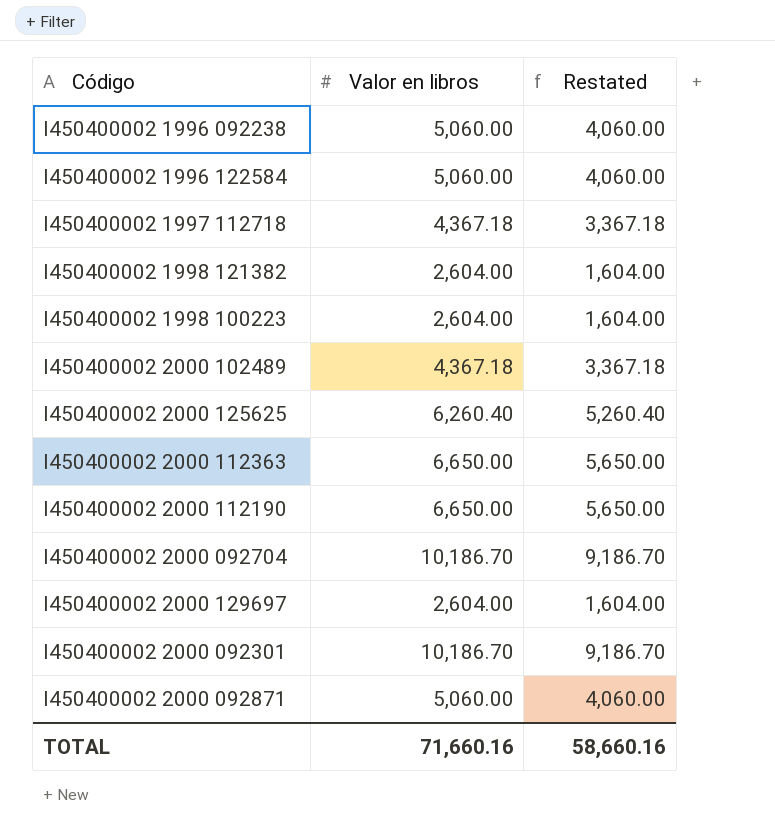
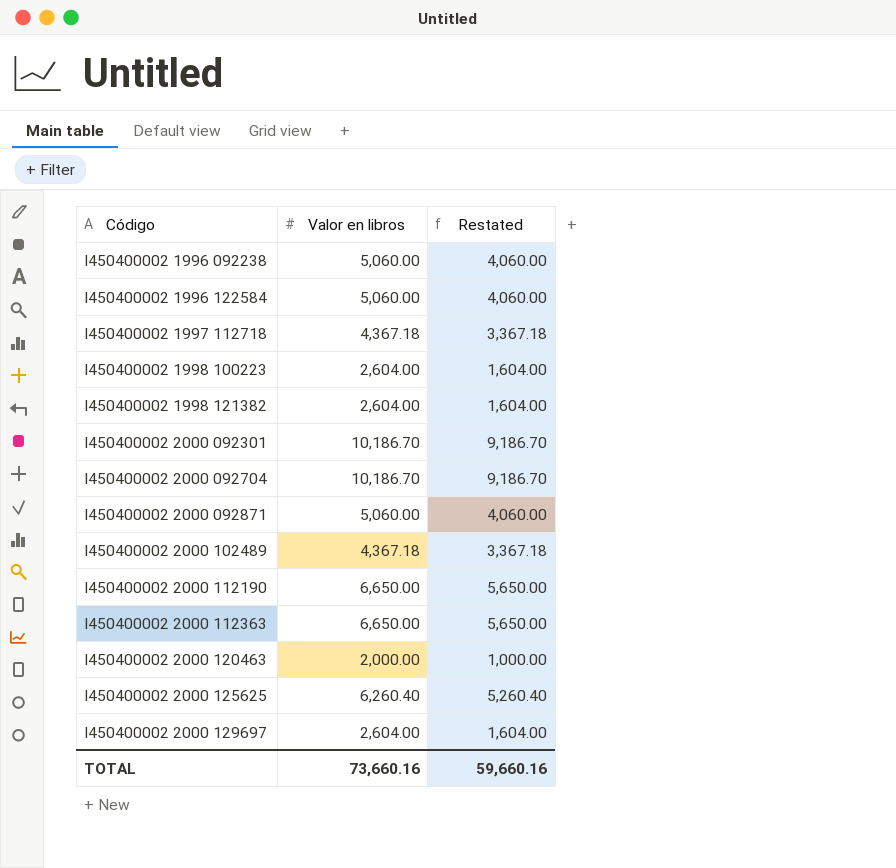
row order: none -> Código ascending
row I450400002 2000 120463: none -> 2,000.00 | 1,000.00
TOTAL | Valor en libros: 71,660.16 -> 73,660.16
TOTAL | Restated: 58,660.16 -> 59,660.16

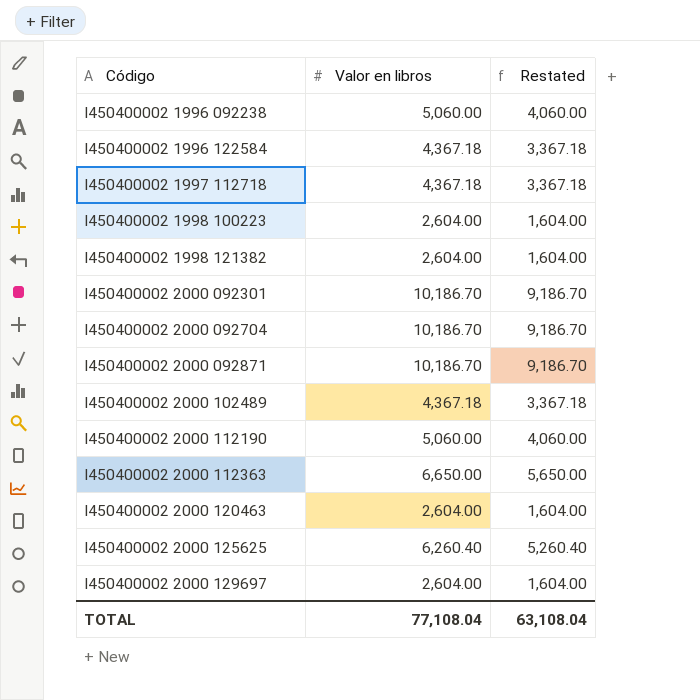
I450400002 1996 122584 | Valor en libros: 5,060.00 -> 4,367.18
I450400002 1996 122584 | Restated: 4,060.00 -> 3,367.18
I450400002 2000 092871 | Valor en libros: 5,060.00 -> 10,186.70
I450400002 2000 092871 | Restated: 4,060.00 -> 9,186.70
I450400002 2000 112190 | Valor en libros: 6,650.00 -> 5,060.00
I450400002 2000 112190 | Restated: 5,650.00 -> 4,060.00
I450400002 2000 120463 | Valor en libros: 2,000.00 -> 2,604.00
I450400002 2000 120463 | Restated: 1,000.00 -> 1,604.00
TOTAL | Valor en libros: 73,660.16 -> 77,108.04
TOTAL | Restated: 59,660.16 -> 63,108.04

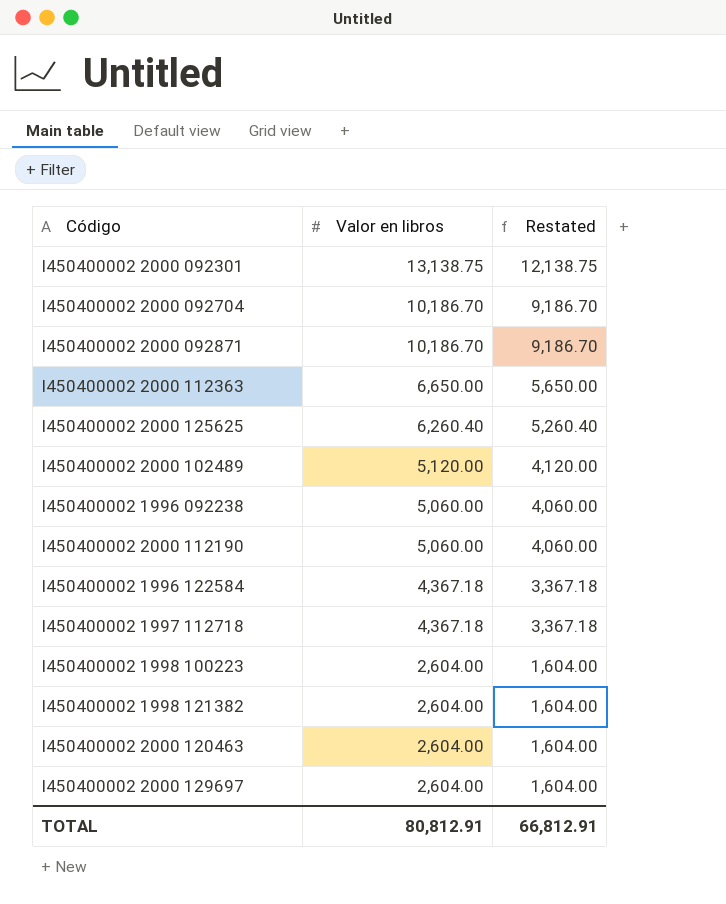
row order: Código ascending -> Valor en libros descending
I450400002 2000 092301 | Valor en libros: 10,186.70 -> 13,138.75
I450400002 2000 092301 | Restated: 9,186.70 -> 12,138.75
I450400002 2000 102489 | Valor en libros: 4,367.18 -> 5,120.00
I450400002 2000 102489 | Restated: 3,367.18 -> 4,120.00
TOTAL | Valor en libros: 77,108.04 -> 80,812.91
TOTAL | Restated: 63,108.04 -> 66,812.91

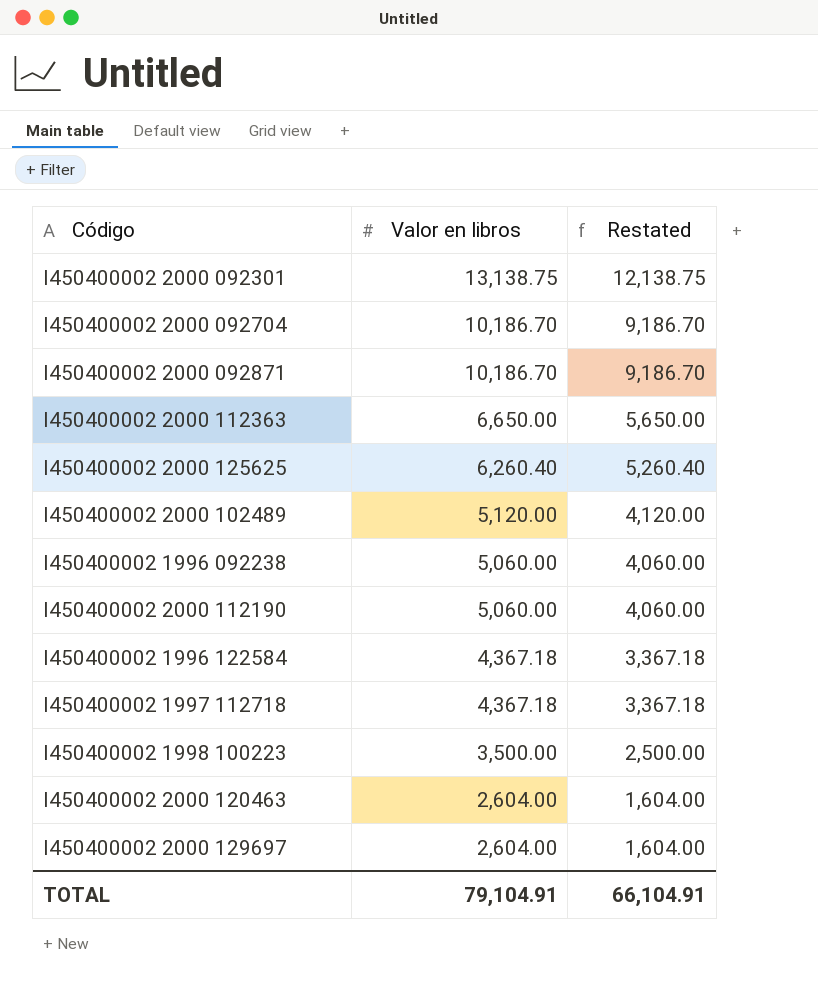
row I450400002 1998 121382: 2,604.00 | 1,604.00 -> none
I450400002 1998 100223 | Valor en libros: 2,604.00 -> 3,500.00
I450400002 1998 100223 | Restated: 1,604.00 -> 2,500.00
TOTAL | Valor en libros: 80,812.91 -> 79,104.91
TOTAL | Restated: 66,812.91 -> 66,104.91

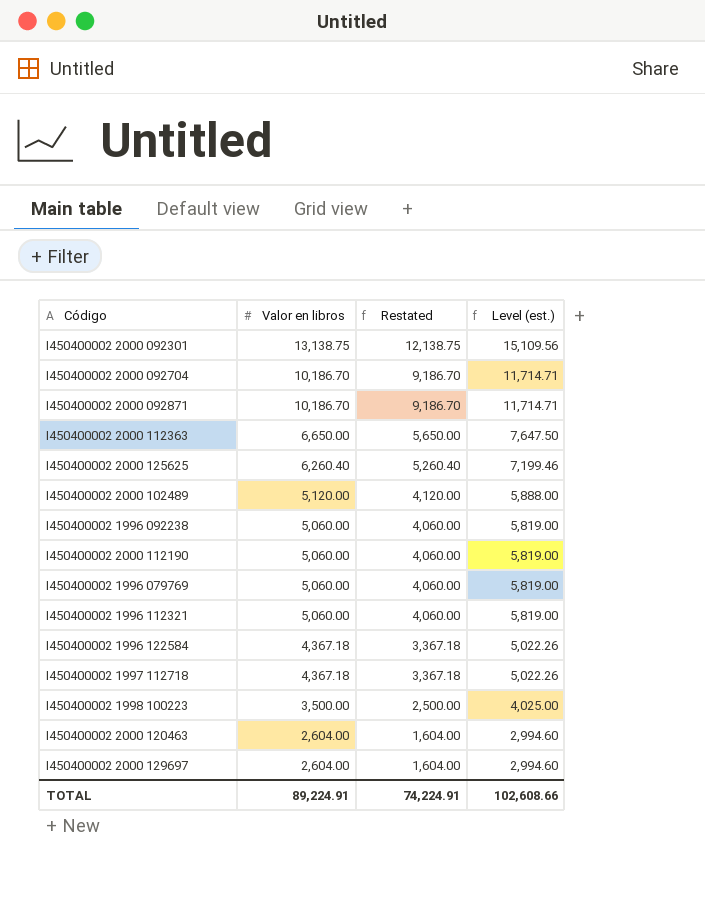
column Level (est.) | formula: none -> [Valor en libros] * 1.15
row I450400002 1996 079769: none -> 5,060.00 | 4,060.00 | 5,819.00
row I450400002 1996 112321: none -> 5,060.00 | 4,060.00 | 5,819.00
TOTAL | Valor en libros: 79,104.91 -> 89,224.91
TOTAL | Restated: 66,104.91 -> 74,224.91

